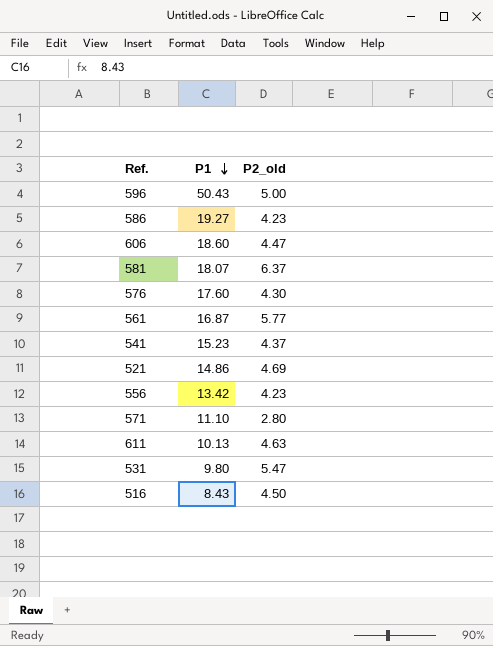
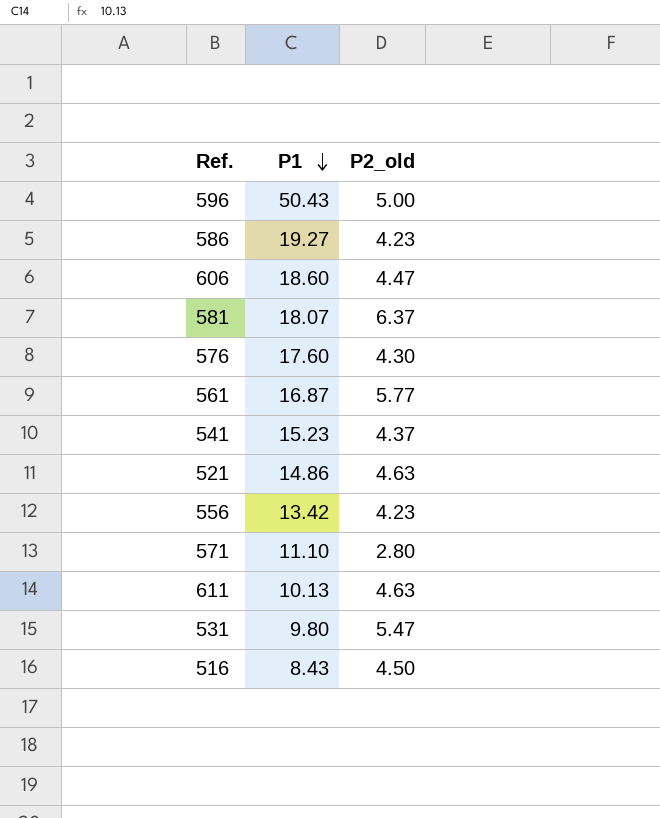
521 | P2_old: 4.69 -> 4.63

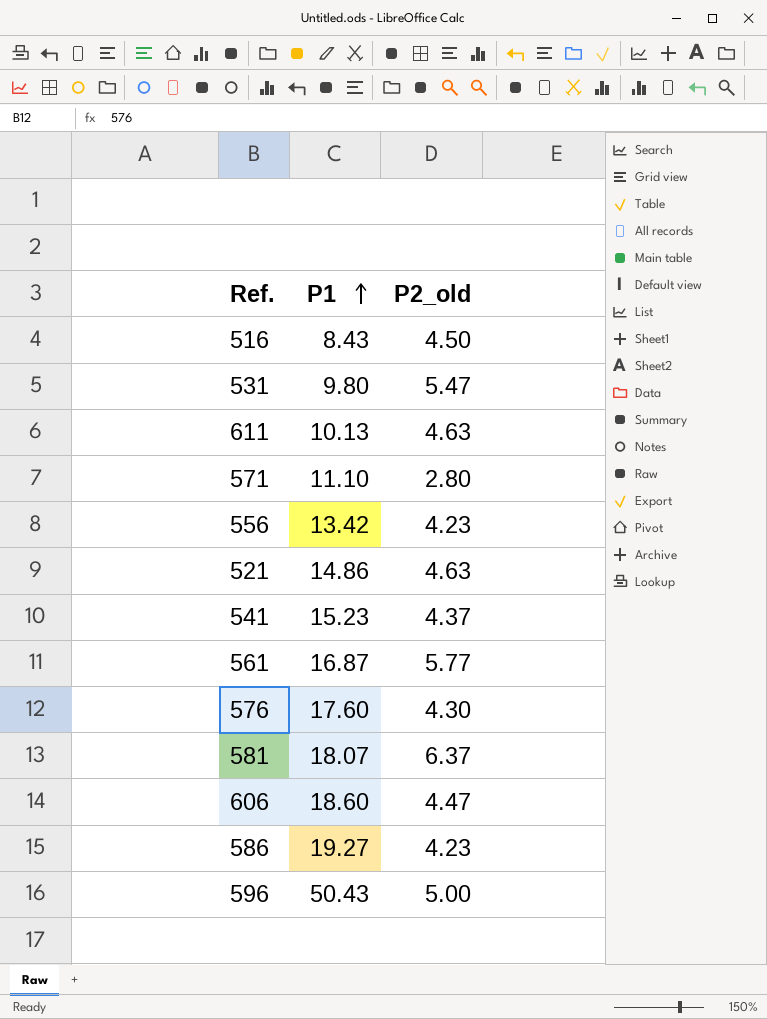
row order: P1 descending -> P1 ascending

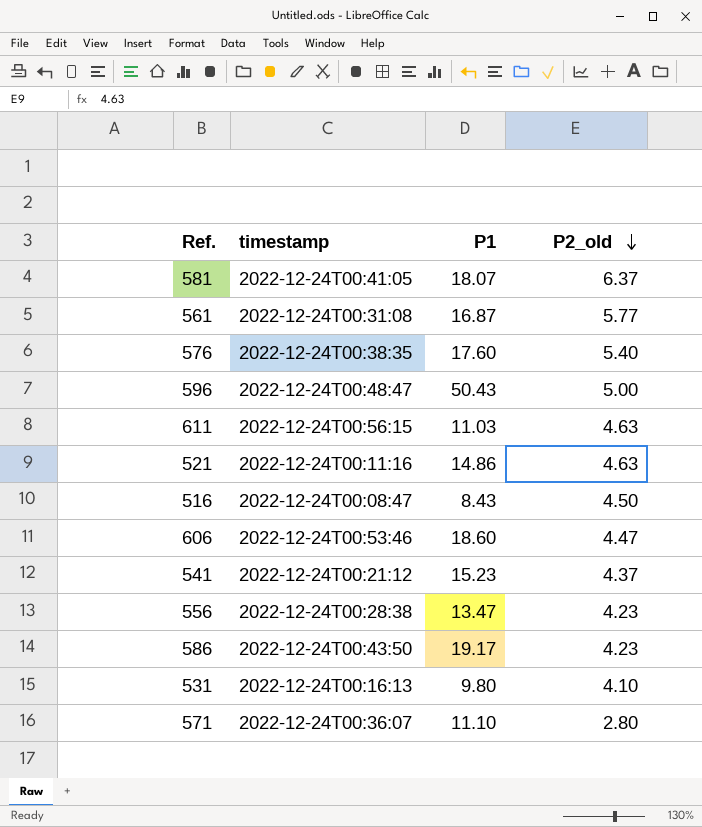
row order: P1 ascending -> P2_old descending
column timestamp | position: none -> 2
576 | P2_old: 4.30 -> 5.40
611 | P1: 10.13 -> 11.03
556 | P1: 13.42 -> 13.47
586 | P1: 19.27 -> 19.17
531 | P2_old: 5.47 -> 4.10

